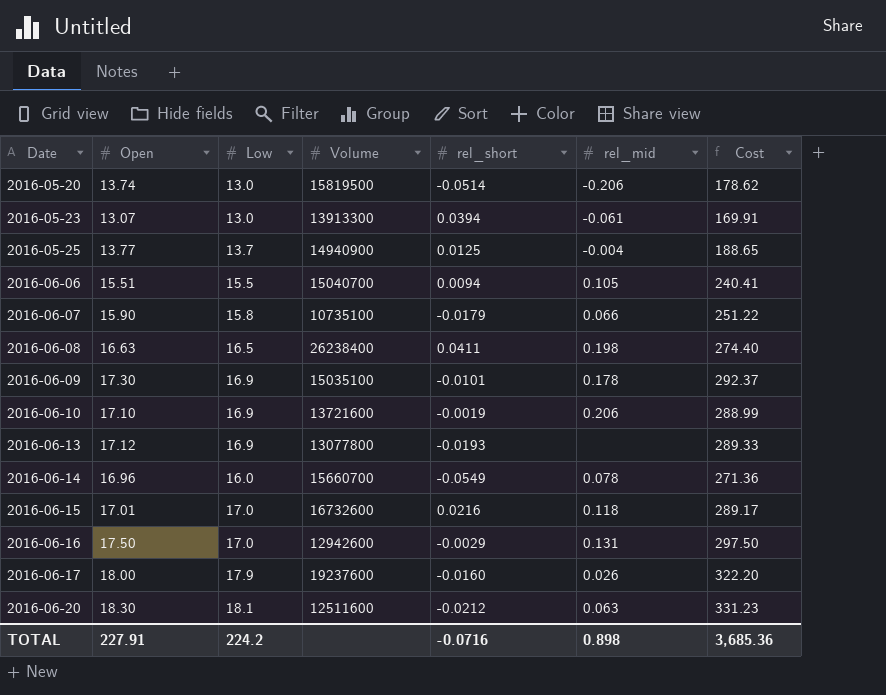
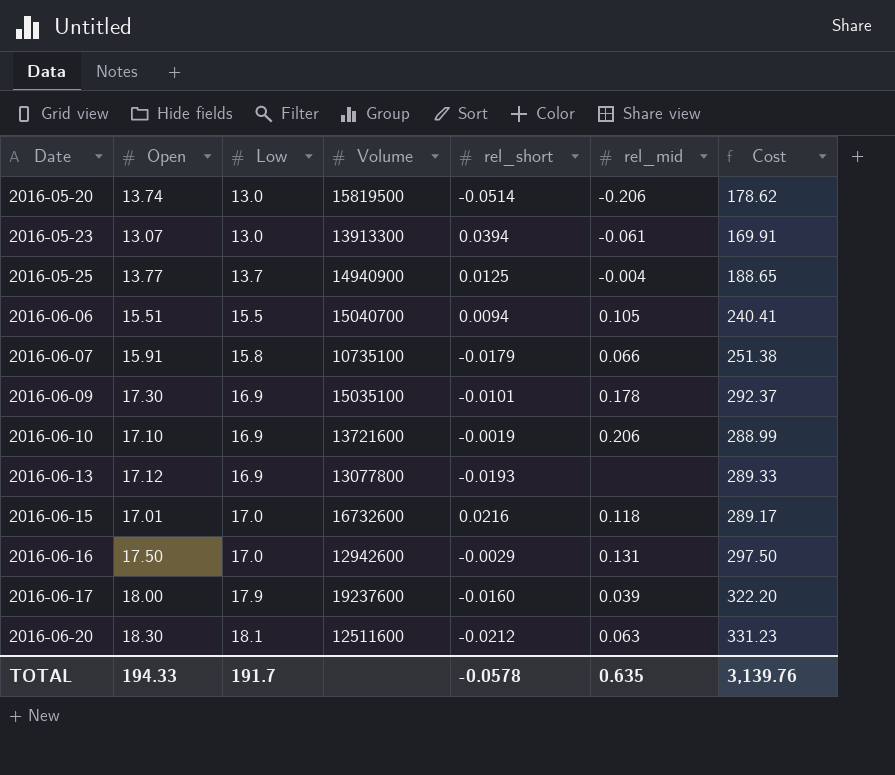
row 2016-06-08: 16.63 | 16.5 | 26238400 | 0.0411 | 0.198 | 274.40 -> none
row 2016-06-14: 16.96 | 16.0 | 15660700 | -0.0549 | 0.078 | 271.36 -> none
2016-06-07 | Open: 15.90 -> 15.91
2016-06-07 | Cost: 251.22 -> 251.38
2016-06-17 | rel_mid: 0.026 -> 0.039
TOTAL | Open: 227.91 -> 194.33
TOTAL | Low: 224.2 -> 191.7
TOTAL | rel_short: -0.0716 -> -0.0578
TOTAL | rel_mid: 0.898 -> 0.635
TOTAL | Cost: 3,685.36 -> 3,139.76

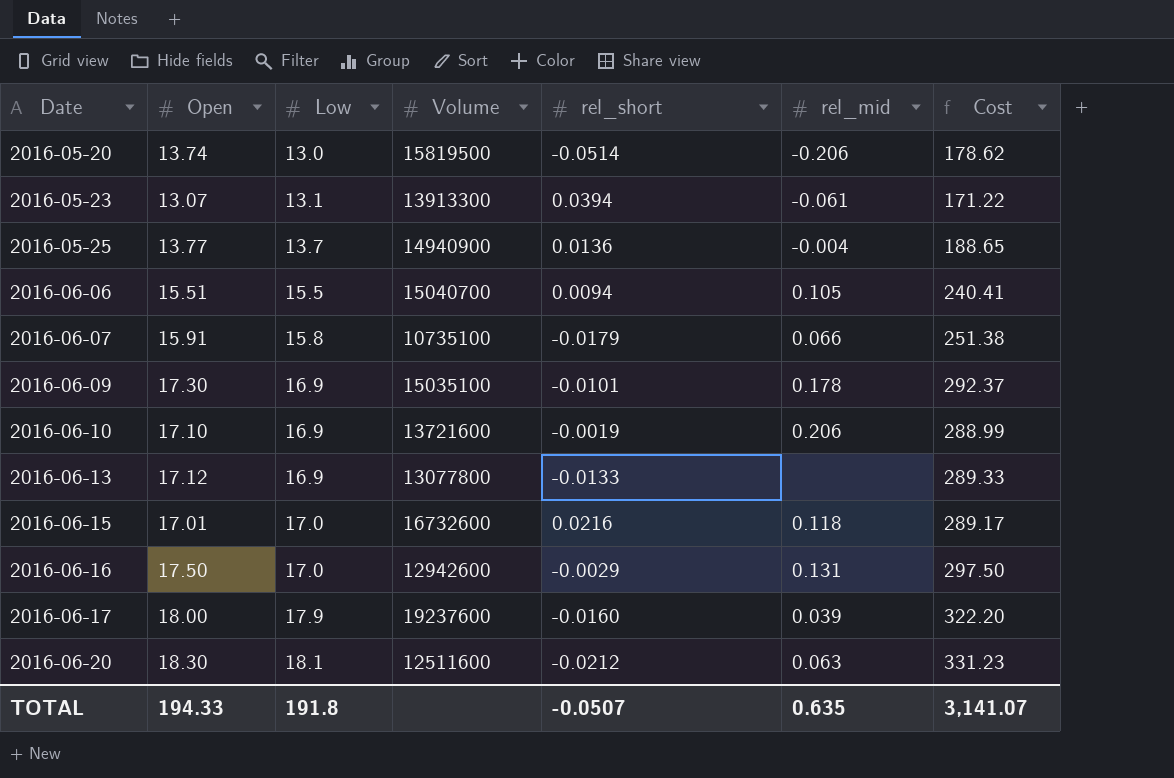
2016-05-23 | Low: 13.0 -> 13.1
2016-05-23 | Cost: 169.91 -> 171.22
2016-05-25 | rel_short: 0.0125 -> 0.0136
2016-06-13 | rel_short: -0.0193 -> -0.0133
TOTAL | Low: 191.7 -> 191.8
TOTAL | rel_short: -0.0578 -> -0.0507
TOTAL | Cost: 3,139.76 -> 3,141.07

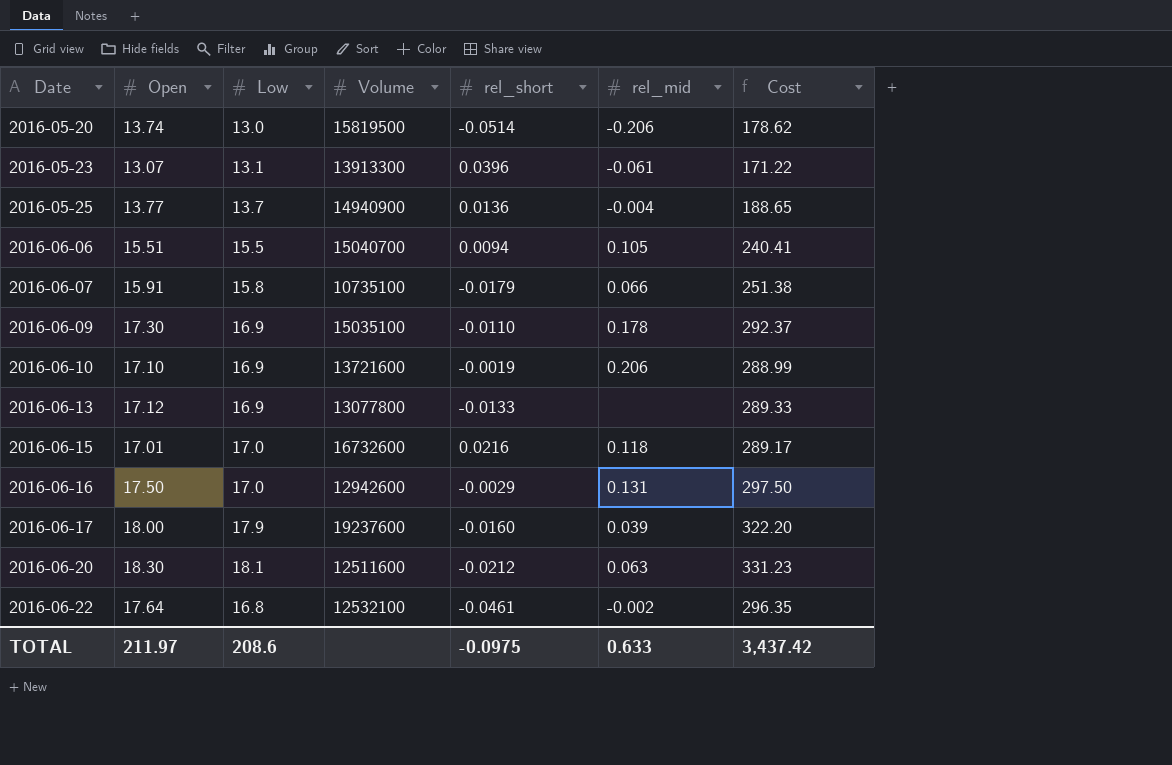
2016-05-23 | rel_short: 0.0394 -> 0.0396
2016-06-09 | rel_short: -0.0101 -> -0.0110
row 2016-06-22: none -> 17.64 | 16.8 | 12532100 | -0.0461 | -0.002 | 296.35
TOTAL | Open: 194.33 -> 211.97
TOTAL | Low: 191.8 -> 208.6
TOTAL | rel_short: -0.0507 -> -0.0975
TOTAL | rel_mid: 0.635 -> 0.633
TOTAL | Cost: 3,141.07 -> 3,437.42

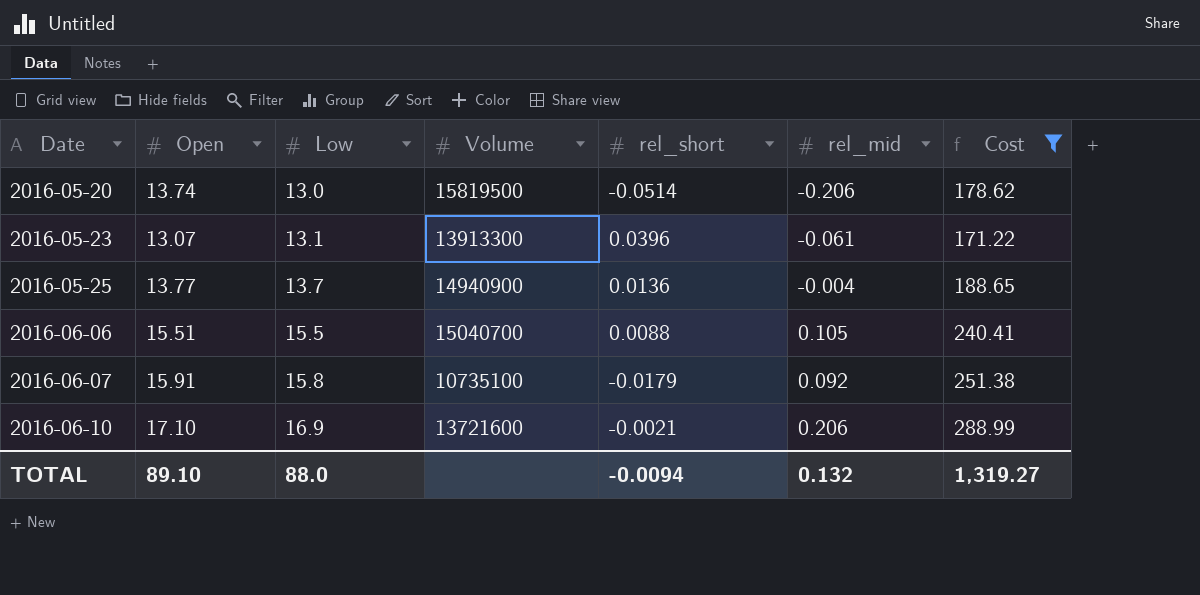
filter: none -> Cost <= 288.99
2016-06-06 | rel_short: 0.0094 -> 0.0088
2016-06-07 | rel_mid: 0.066 -> 0.092
2016-06-10 | rel_short: -0.0019 -> -0.0021
TOTAL | Open: 211.97 -> 89.10
TOTAL | Low: 208.6 -> 88.0
TOTAL | rel_short: -0.0975 -> -0.0094
TOTAL | rel_mid: 0.633 -> 0.132
TOTAL | Cost: 3,437.42 -> 1,319.27

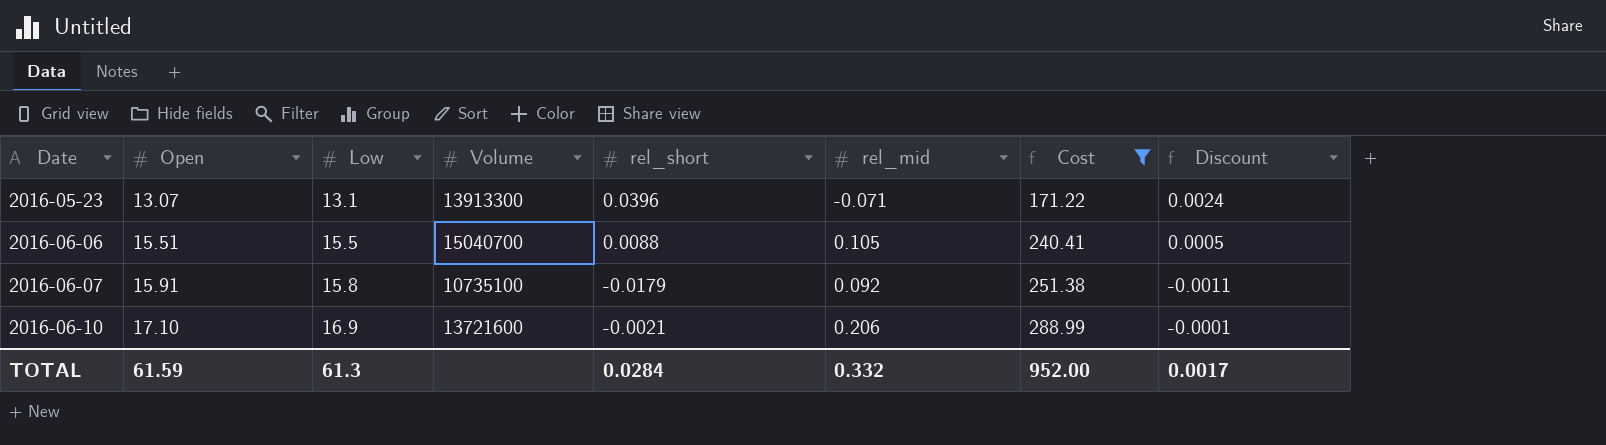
column Discount | formula: none -> [rel_short] * 0.06
row 2016-05-20: 13.74 | 13.0 | 15819500 | -0.0514 | -0.206 | 178.62 -> none
row 2016-05-25: 13.77 | 13.7 | 14940900 | 0.0136 | -0.004 | 188.65 -> none
2016-05-23 | rel_mid: -0.061 -> -0.071
TOTAL | Open: 89.10 -> 61.59
TOTAL | Low: 88.0 -> 61.3
TOTAL | rel_short: -0.0094 -> 0.0284
TOTAL | rel_mid: 0.132 -> 0.332
TOTAL | Cost: 1,319.27 -> 952.00

